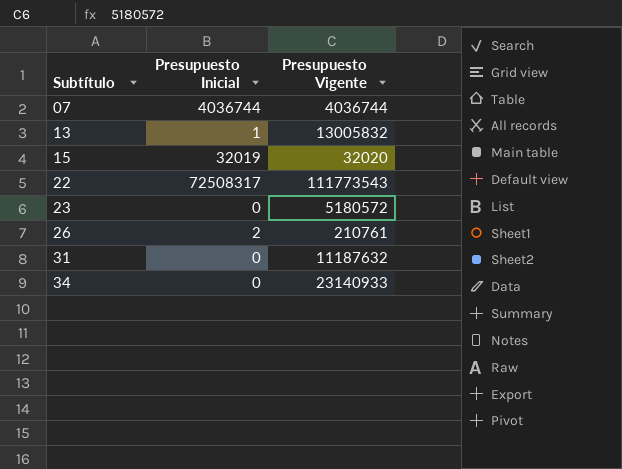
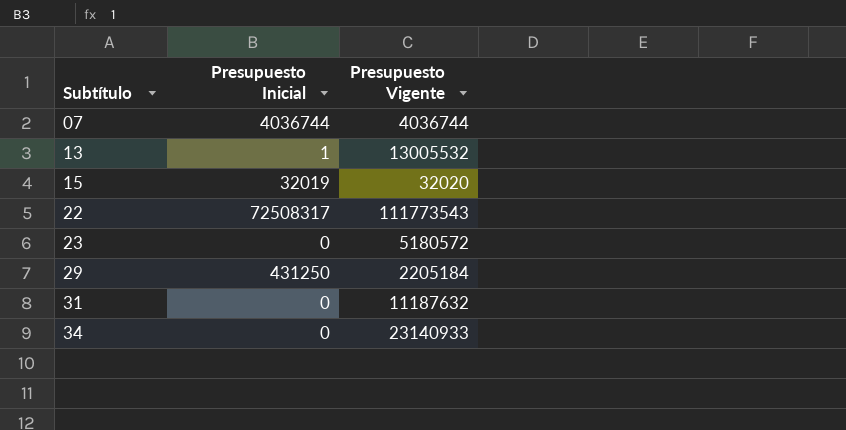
row 26: 2 | 210761 -> none
13 | Presupuesto Vigente: 13005832 -> 13005532
row 29: none -> 431250 | 2205184

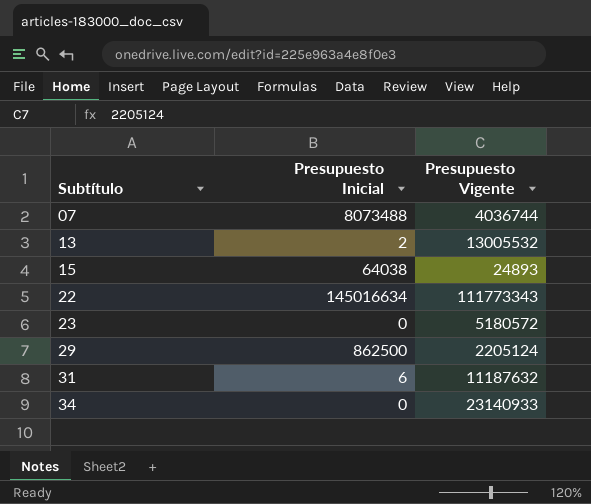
07 | Presupuesto Inicial: 4036744 -> 8073488
13 | Presupuesto Inicial: 1 -> 2
15 | Presupuesto Inicial: 32019 -> 64038
15 | Presupuesto Vigente: 32020 -> 24893
22 | Presupuesto Inicial: 72508317 -> 145016634
22 | Presupuesto Vigente: 111773543 -> 111773343
29 | Presupuesto Inicial: 431250 -> 862500
29 | Presupuesto Vigente: 2205184 -> 2205124
31 | Presupuesto Inicial: 0 -> 6

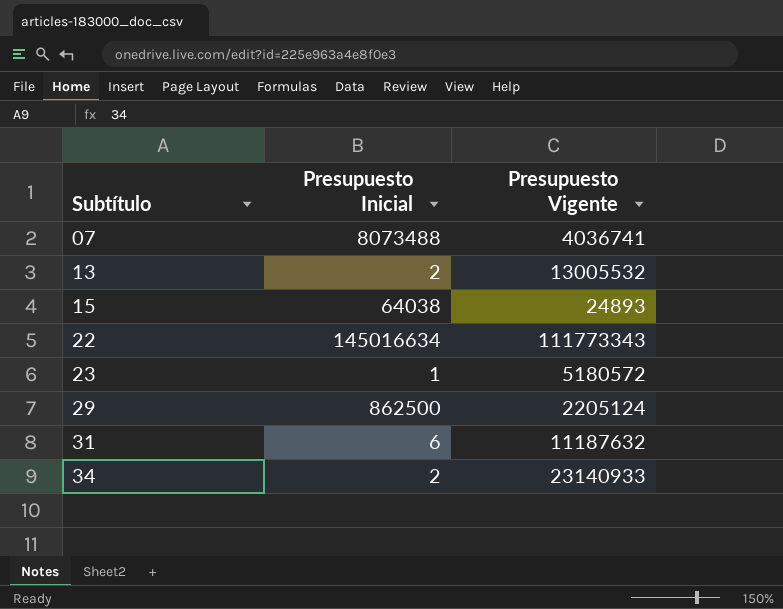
07 | Presupuesto Vigente: 4036744 -> 4036741
23 | Presupuesto Inicial: 0 -> 1
34 | Presupuesto Inicial: 0 -> 2

